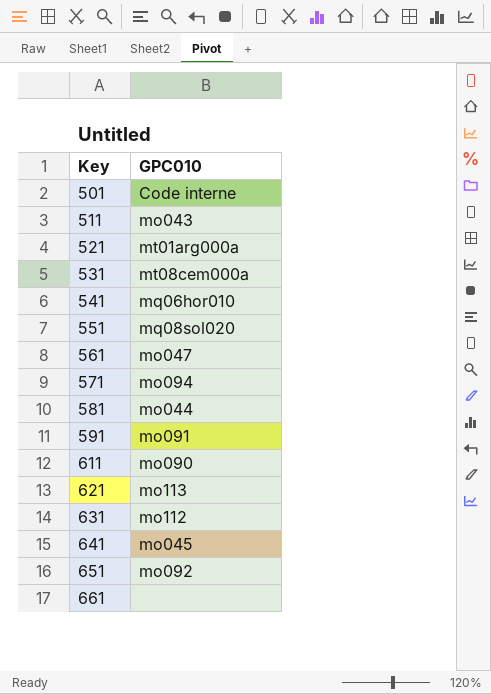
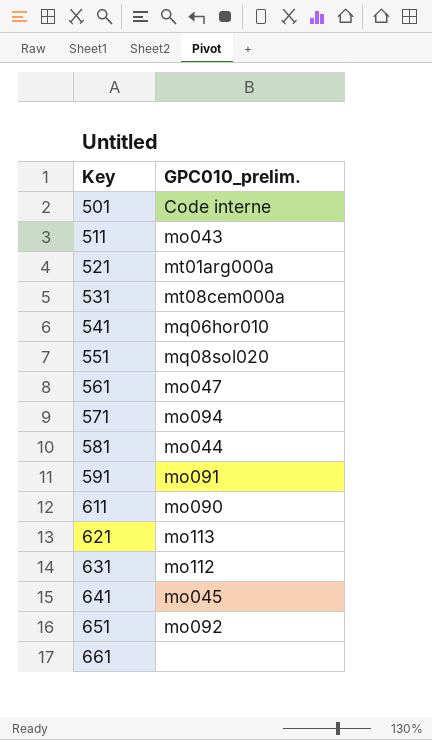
column name: GPC010 -> GPC010_prelim.

